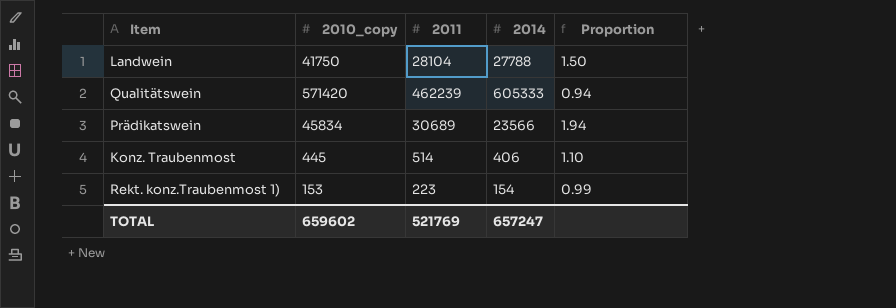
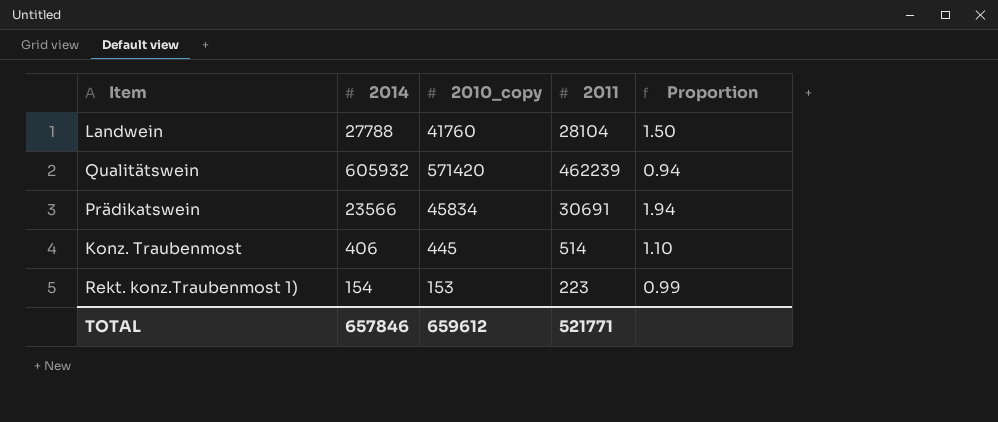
column 2014 | position: 4 -> 2
Landwein | 2010_copy: 41750 -> 41760
Qualitätswein | 2014: 605333 -> 605932
Prädikatswein | 2011: 30689 -> 30691
TOTAL | 2014: 657247 -> 657846
TOTAL | 2010_copy: 659602 -> 659612
TOTAL | 2011: 521769 -> 521771

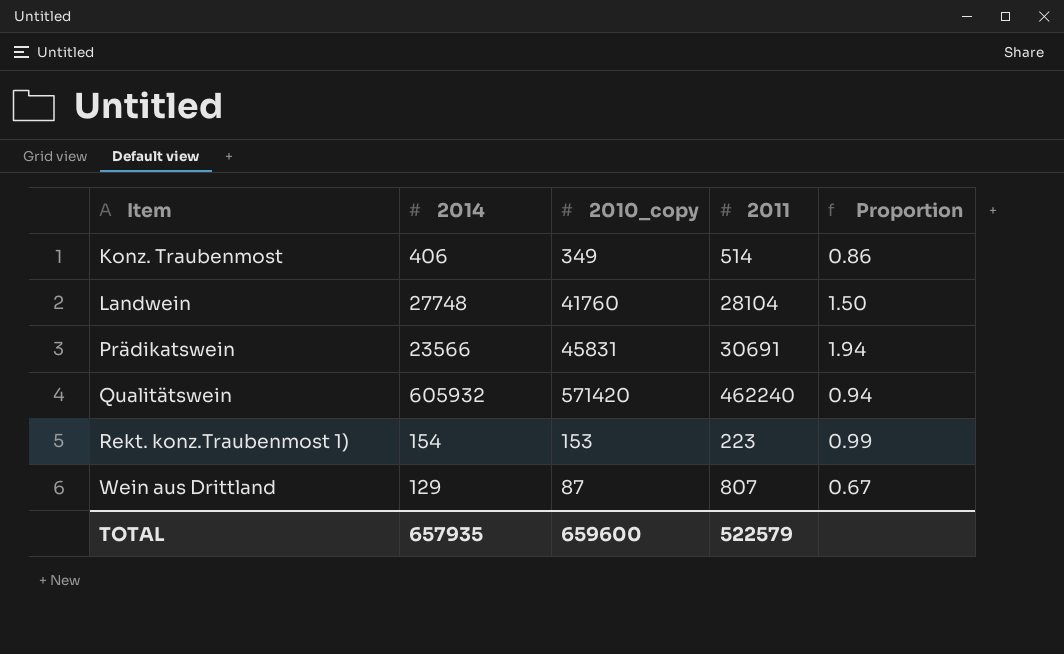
row order: none -> Item ascending
Konz. Traubenmost | 2010_copy: 445 -> 349
Konz. Traubenmost | Proportion: 1.10 -> 0.86
Landwein | 2014: 27788 -> 27748
Prädikatswein | 2010_copy: 45834 -> 45831
Qualitätswein | 2011: 462239 -> 462240
row Wein aus Drittland: none -> 129 | 87 | 807 | 0.67
TOTAL | 2014: 657846 -> 657935
TOTAL | 2010_copy: 659612 -> 659600
TOTAL | 2011: 521771 -> 522579

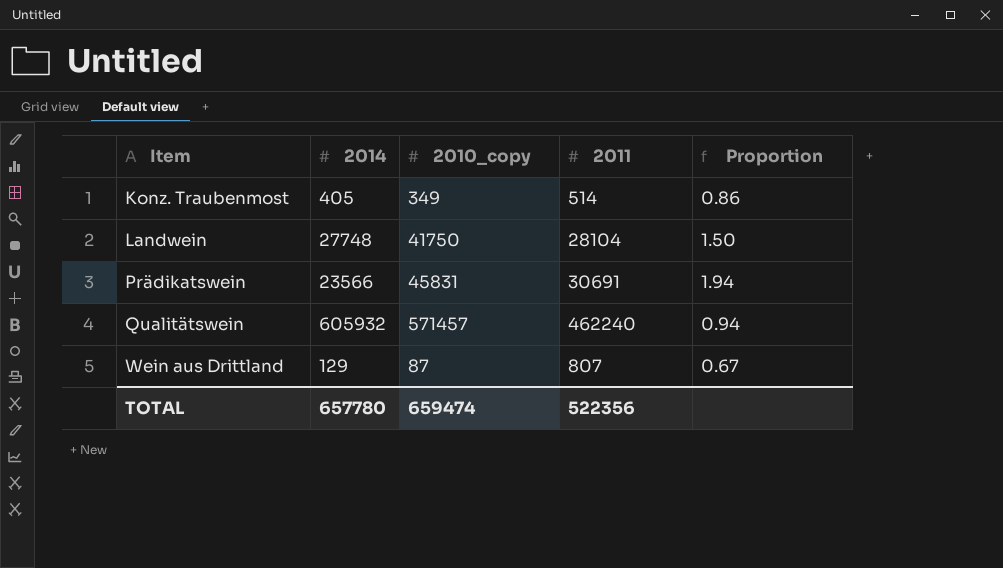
row Rekt. konz.Traubenmost 1): 154 | 153 | 223 | 0.99 -> none
Konz. Traubenmost | 2014: 406 -> 405
Landwein | 2010_copy: 41760 -> 41750
Qualitätswein | 2010_copy: 571420 -> 571457
TOTAL | 2014: 657935 -> 657780
TOTAL | 2010_copy: 659600 -> 659474
TOTAL | 2011: 522579 -> 522356

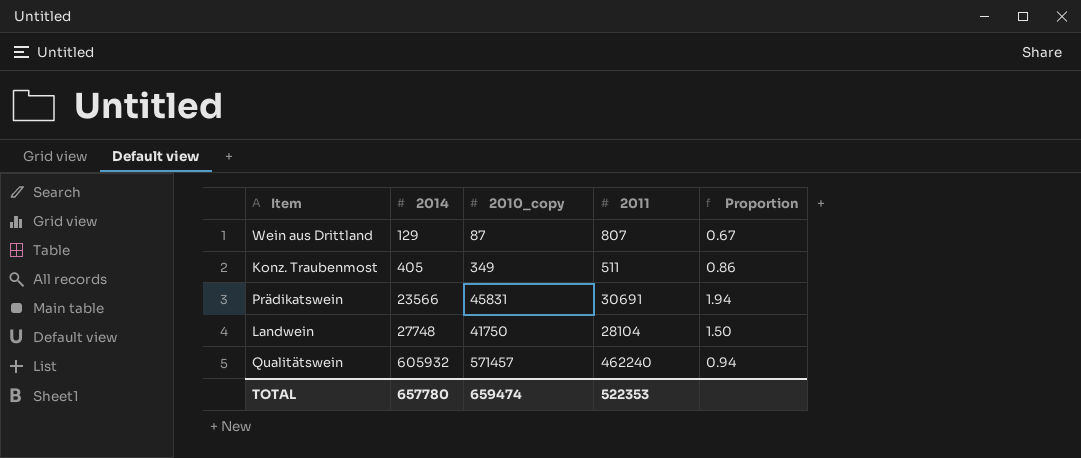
row order: Item ascending -> 2014 ascending
Konz. Traubenmost | 2011: 514 -> 511
TOTAL | 2011: 522356 -> 522353

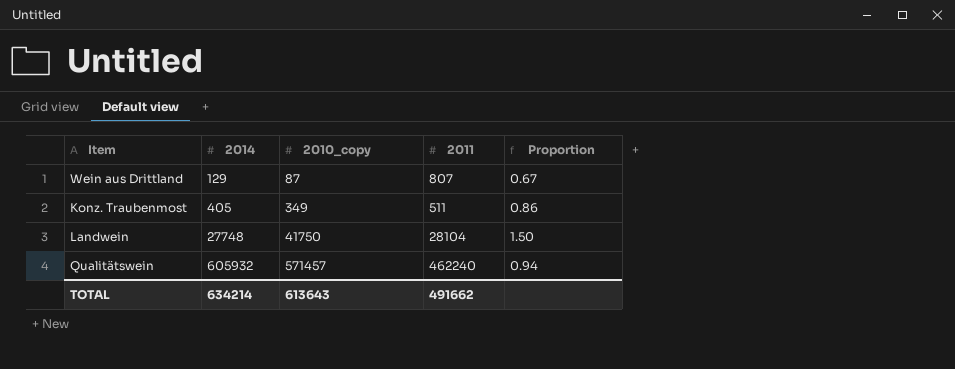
row Prädikatswein: 23566 | 45831 | 30691 | 1.94 -> none
TOTAL | 2014: 657780 -> 634214
TOTAL | 2010_copy: 659474 -> 613643
TOTAL | 2011: 522353 -> 491662

